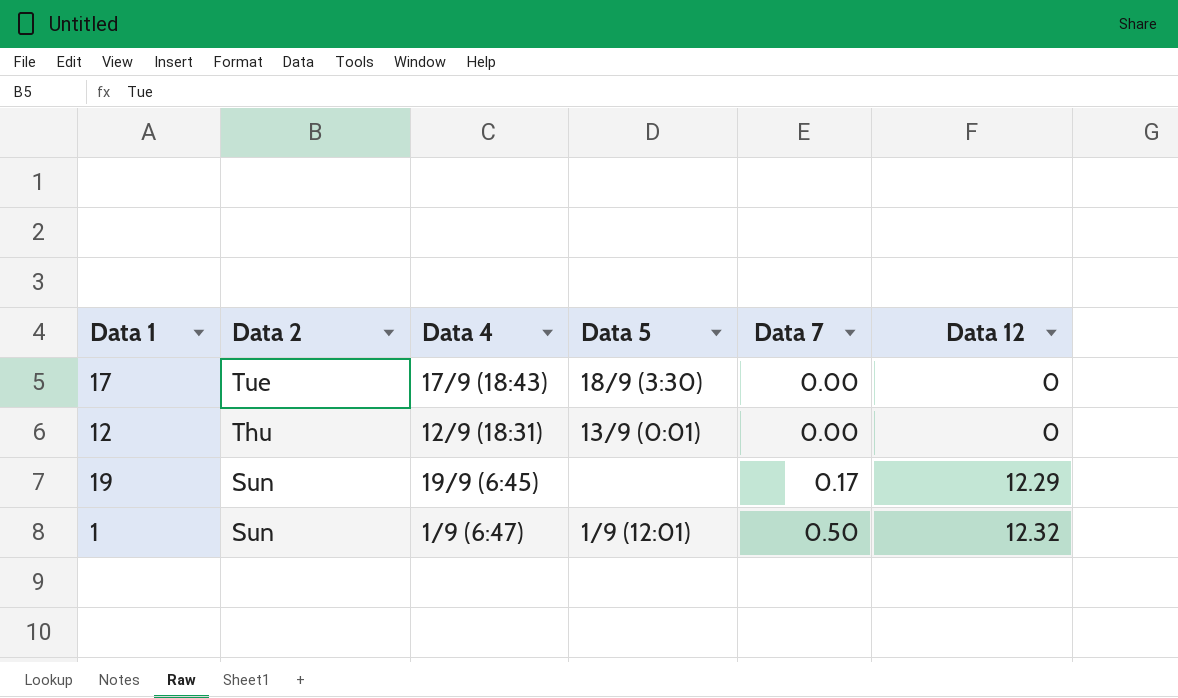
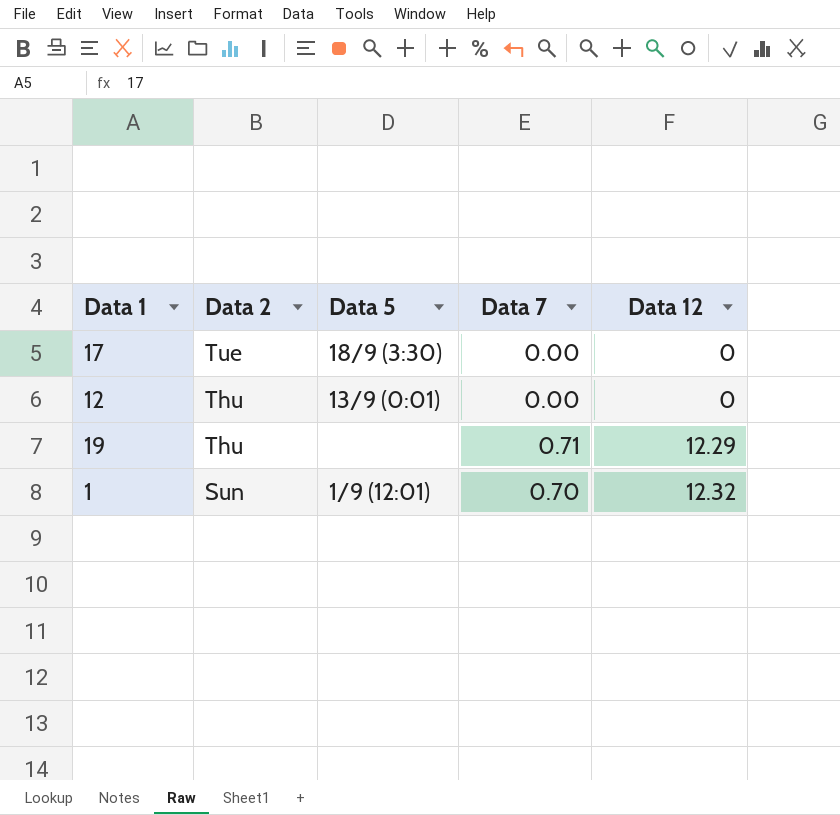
column Data 4 | position: 3 -> none
19 | Data 2: Sun -> Thu
19 | Data 7: 0.17 -> 0.71
1 | Data 7: 0.50 -> 0.70

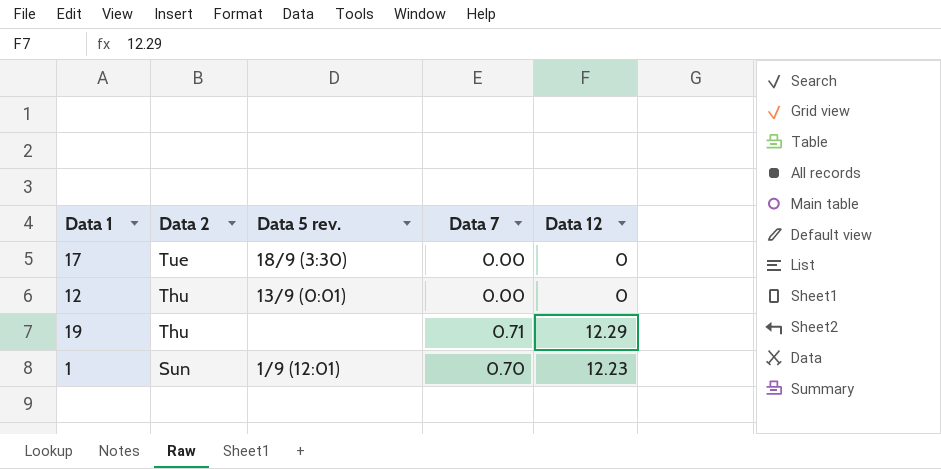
column name: Data 5 -> Data 5 rev.
1 | Data 12: 12.32 -> 12.23

